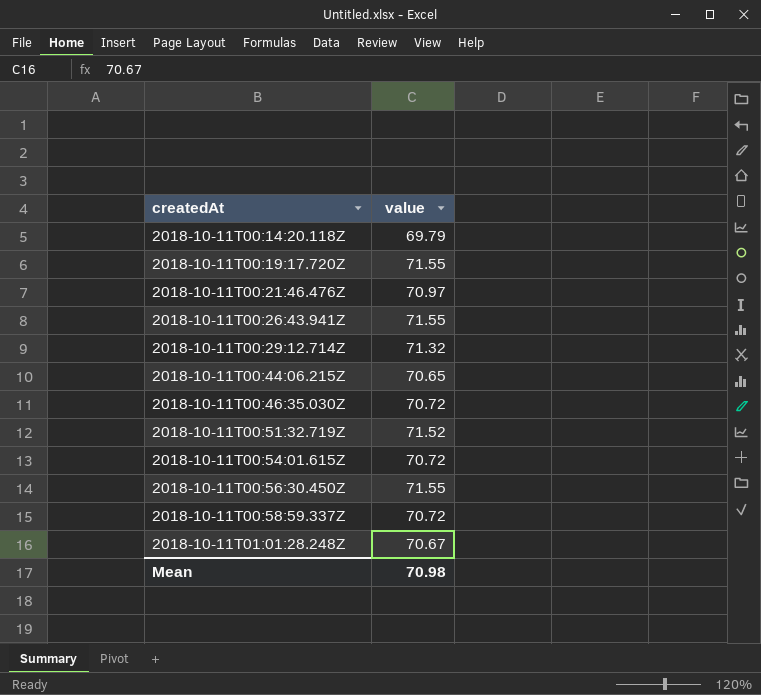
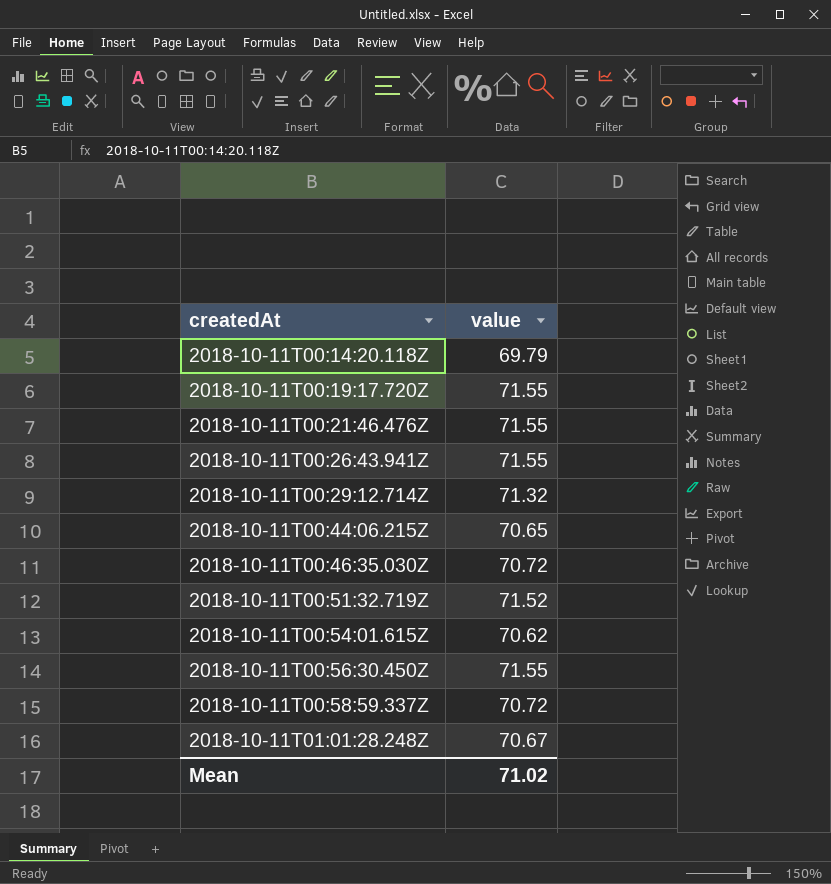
2018-10-11T00:21:46.476Z | value: 70.97 -> 71.55
2018-10-11T00:54:01.615Z | value: 70.72 -> 70.62
Mean | value: 70.98 -> 71.02

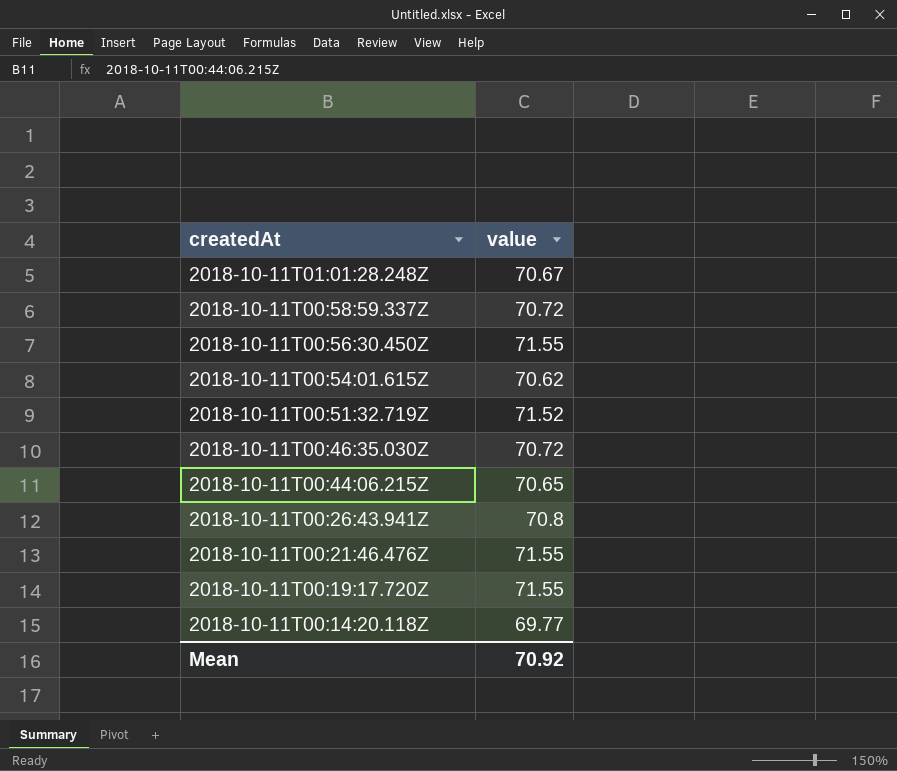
row order: createdAt ascending -> createdAt descending
row 2018-10-11T00:29:12.714Z: 71.32 -> none
2018-10-11T00:26:43.941Z | value: 71.55 -> 70.8
2018-10-11T00:14:20.118Z | value: 69.79 -> 69.77
Mean | value: 71.02 -> 70.92

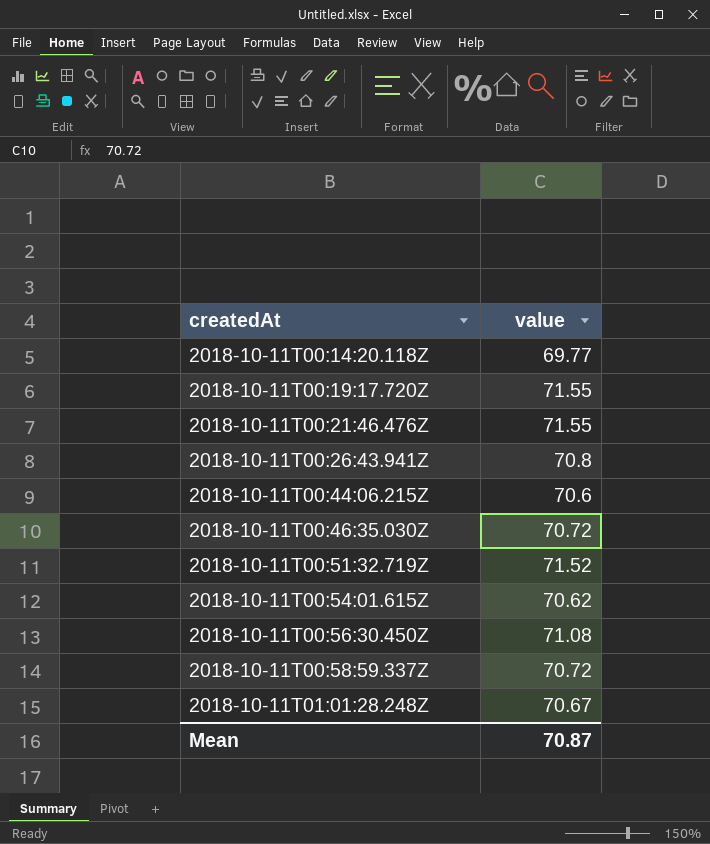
row order: createdAt descending -> createdAt ascending
2018-10-11T00:44:06.215Z | value: 70.65 -> 70.6
2018-10-11T00:56:30.450Z | value: 71.55 -> 71.08
Mean | value: 70.92 -> 70.87

